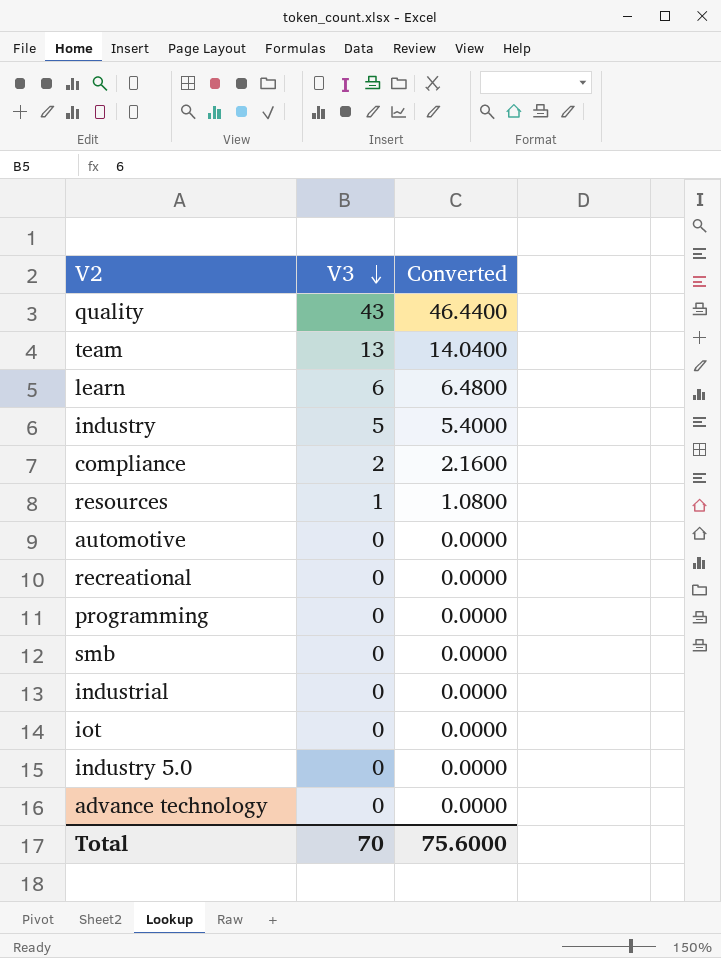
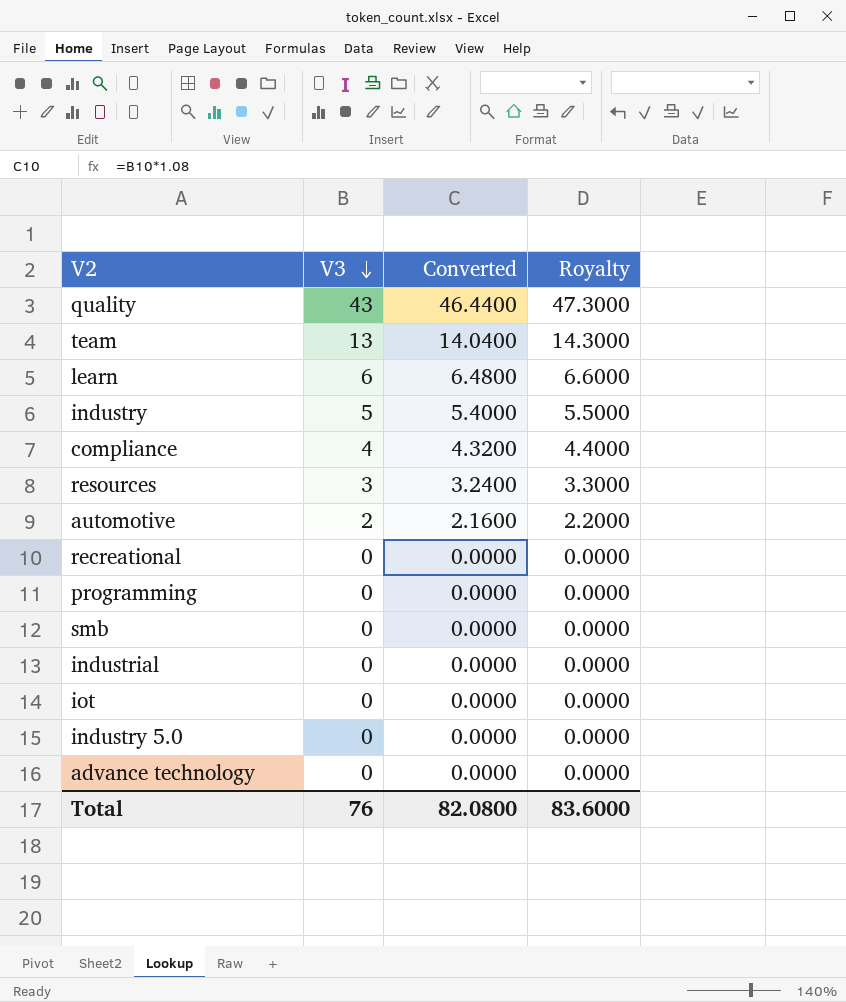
column Royalty | formula: none -> [V3] * 1.1
compliance | V3: 2 -> 4
compliance | Converted: 2.1600 -> 4.3200
resources | V3: 1 -> 3
resources | Converted: 1.0800 -> 3.2400
automotive | V3: 0 -> 2
automotive | Converted: 0.0000 -> 2.1600
Total | V3: 70 -> 76
Total | Converted: 75.6000 -> 82.0800

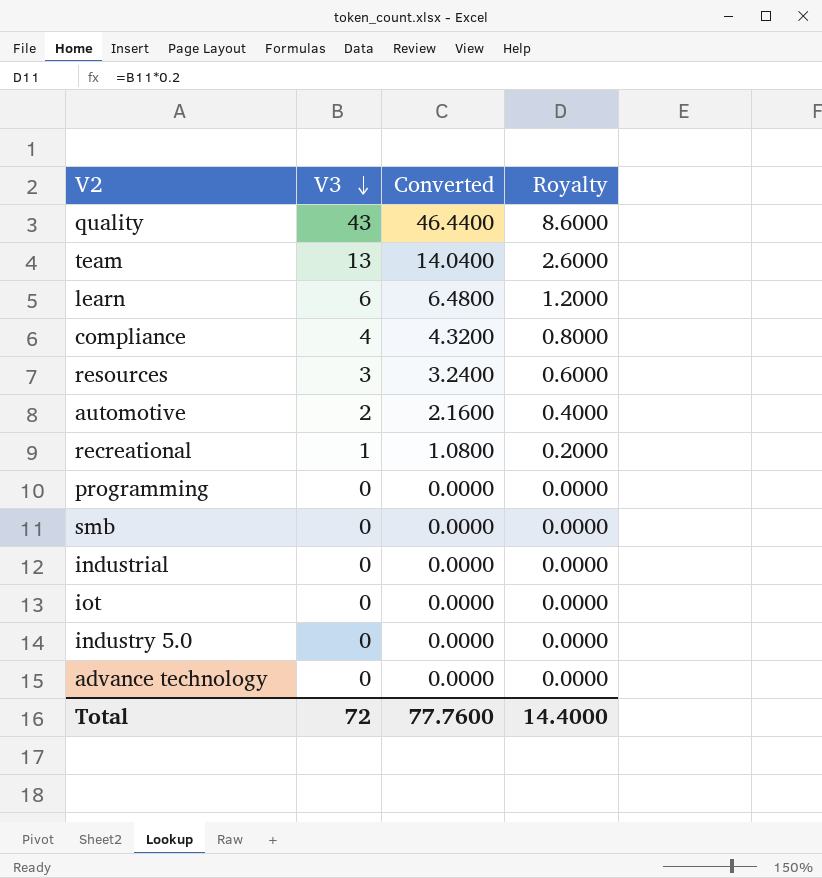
column Royalty | formula: [V3] * 1.1 -> [V3] * 0.2
row industry: 5 | 5.4000 | 5.5000 -> none
recreational | V3: 0 -> 1
recreational | Converted: 0.0000 -> 1.0800
Total | V3: 76 -> 72
Total | Converted: 82.0800 -> 77.7600
Total | Royalty: 83.6000 -> 14.4000

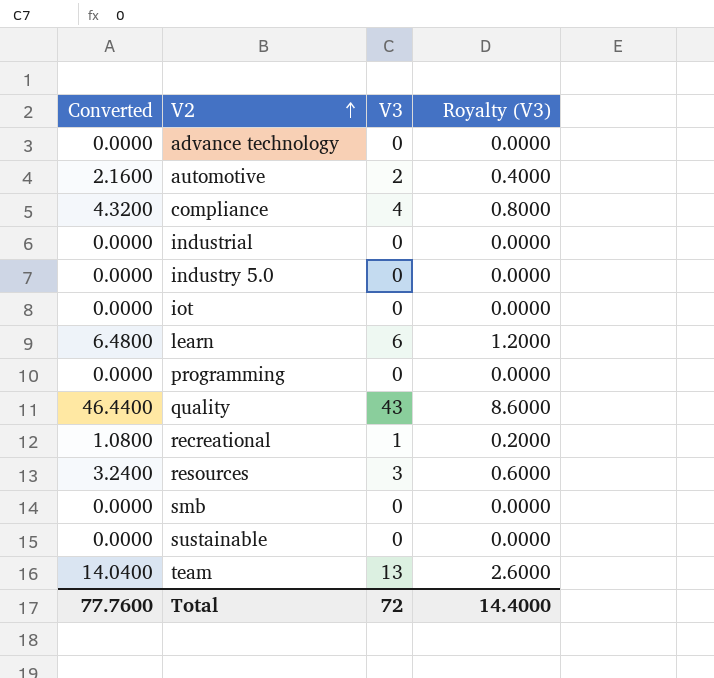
row order: V3 descending -> V2 ascending
column Converted | position: 3 -> 1
column name: Royalty -> Royalty (V3)
row sustainable: none -> 0.0000 | 0 | 0.0000

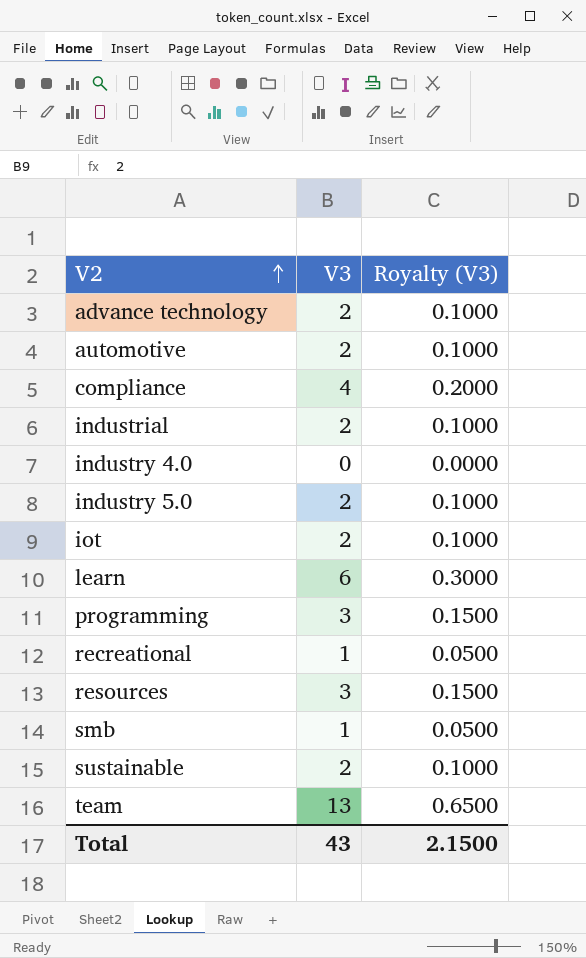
column Converted | formula: [V3] * 1.08 -> none
column Royalty (V3) | formula: [V3] * 0.2 -> [V3] * 0.05
row quality: 46.4400 | 43 | 8.6000 -> none
advance technology | V3: 0 -> 2
industrial | V3: 0 -> 2
row industry 4.0: none -> 0 | 0.0000
industry 5.0 | V3: 0 -> 2
iot | V3: 0 -> 2
programming | V3: 0 -> 3
smb | V3: 0 -> 1
sustainable | V3: 0 -> 2
Total | V3: 72 -> 43
Total | Royalty (V3): 14.4000 -> 2.1500

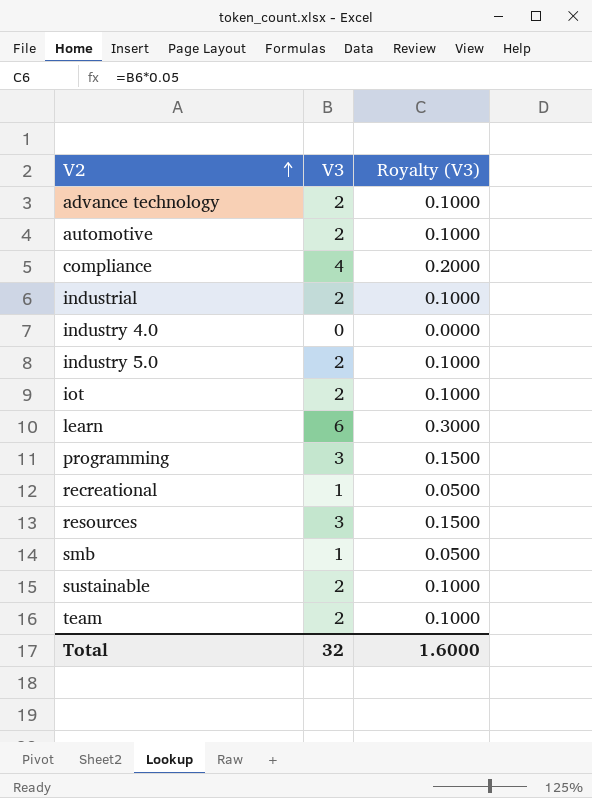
team | V3: 13 -> 2
team | Royalty (V3): 0.6500 -> 0.1000
Total | V3: 43 -> 32
Total | Royalty (V3): 2.1500 -> 1.6000

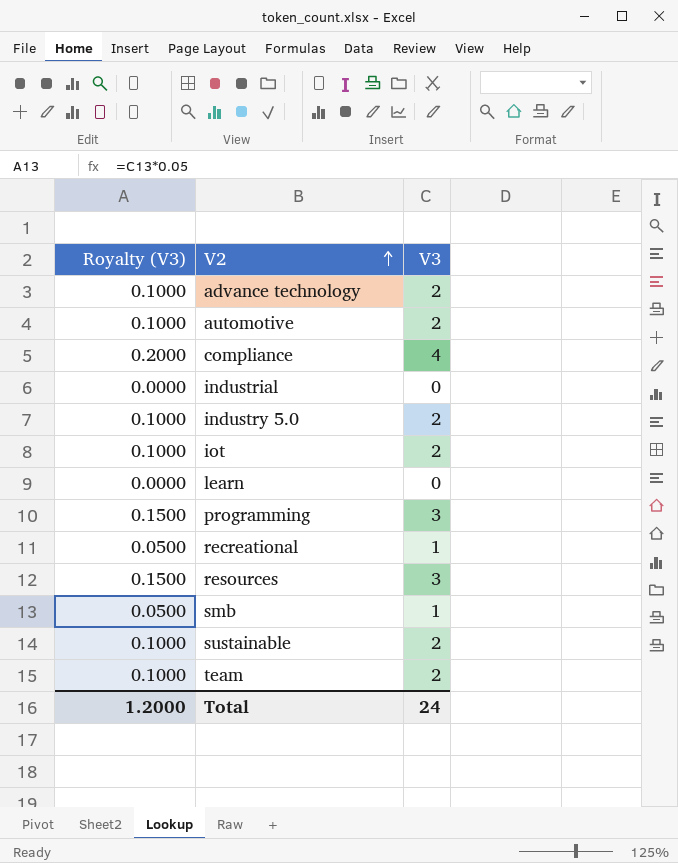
column Royalty (V3) | position: 3 -> 1
row industry 4.0: 0 | 0.0000 -> none
industrial | Royalty (V3): 0.1000 -> 0.0000
industrial | V3: 2 -> 0
learn | Royalty (V3): 0.3000 -> 0.0000
learn | V3: 6 -> 0
Total | Royalty (V3): 1.6000 -> 1.2000
Total | V3: 32 -> 24

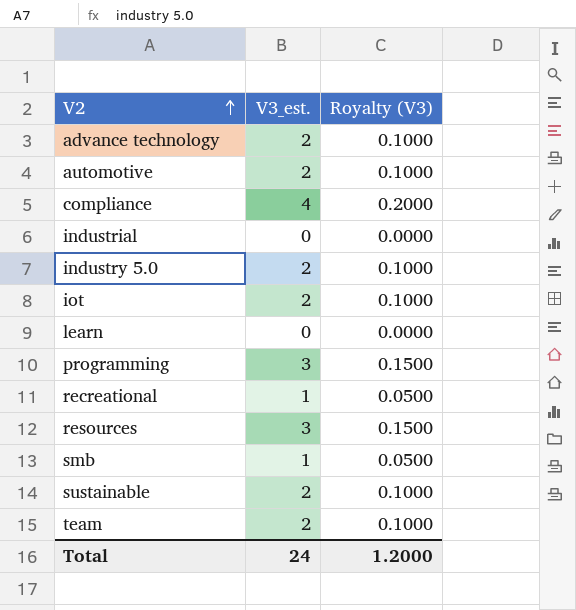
column name: V3 -> V3_est.
column Royalty (V3) | position: 1 -> 3

